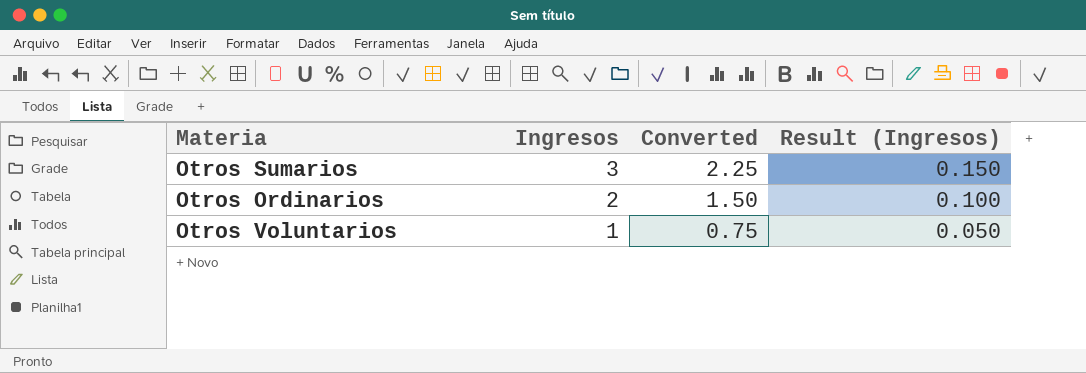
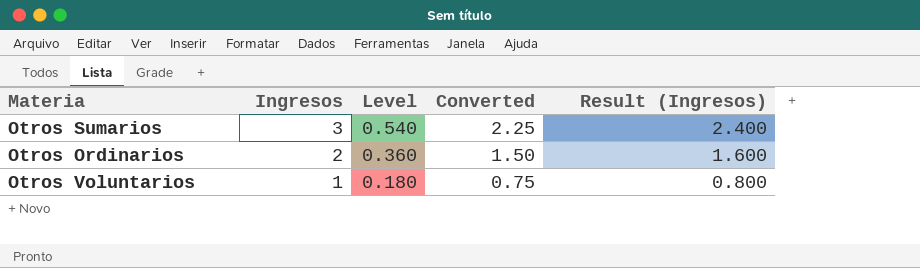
column Level | formula: none -> [Ingresos] * 0.18
column Result (Ingresos) | formula: [Ingresos] * 0.05 -> [Ingresos] * 0.8

